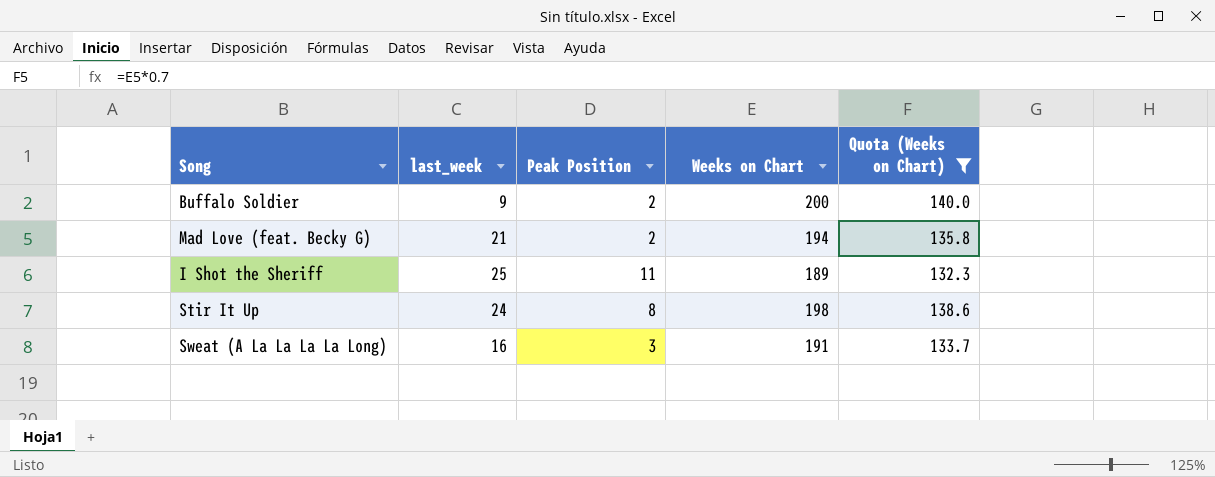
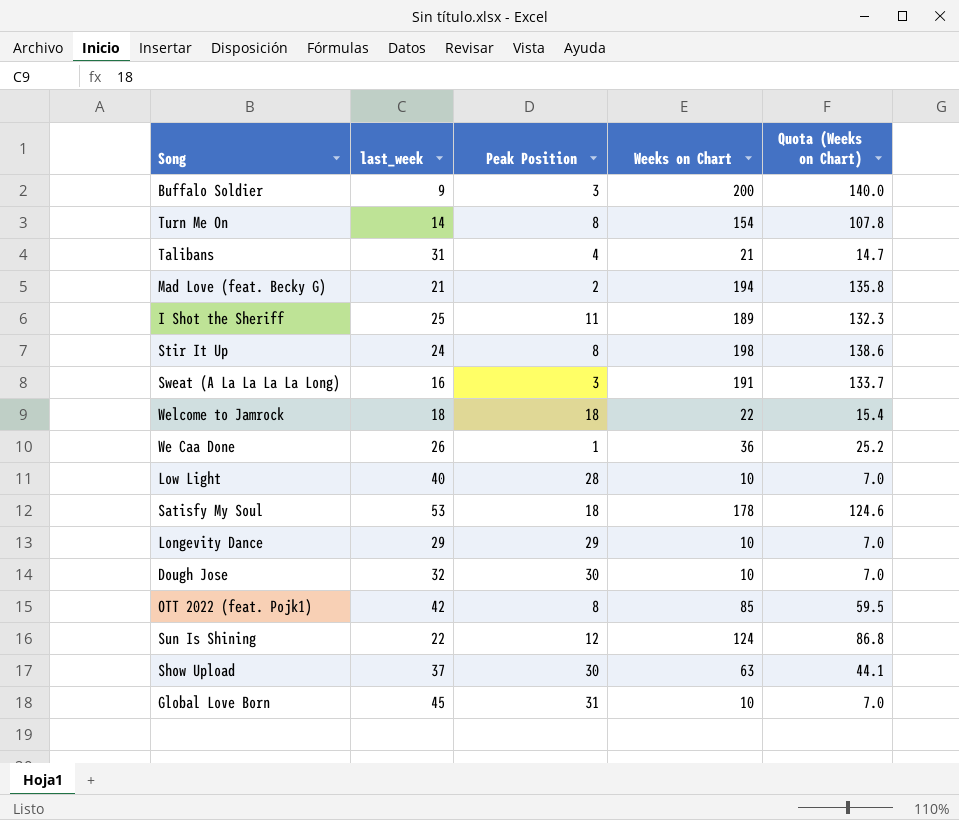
filter: Quota (Weeks on Chart) >= 132.3 -> none
Buffalo Soldier | Peak Position: 2 -> 3

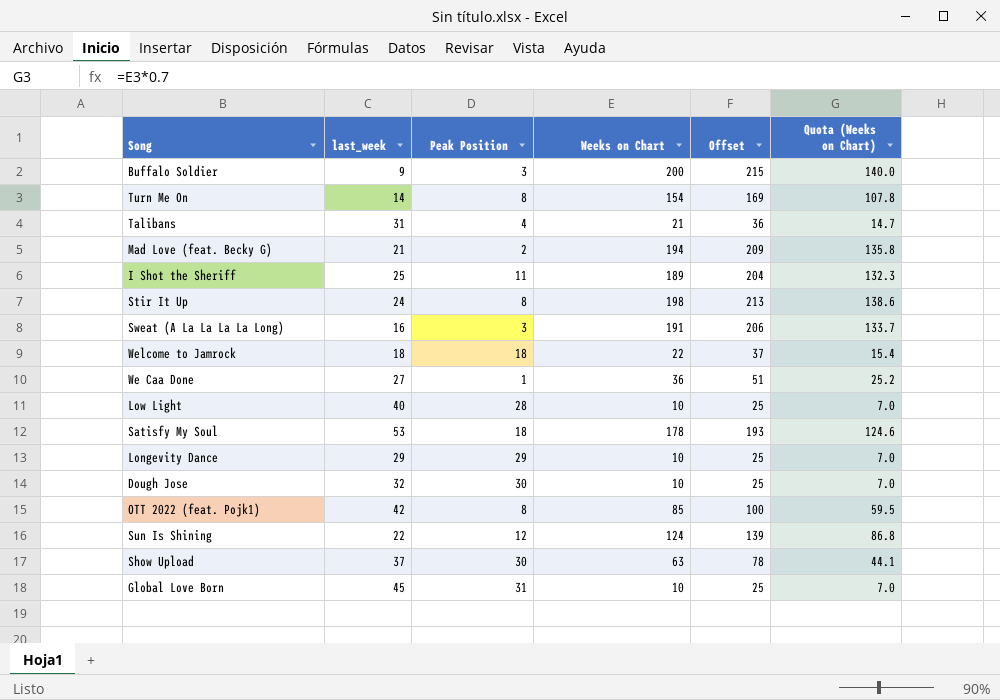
column Offset | formula: none -> [Weeks on Chart] + 15
We Caa Done | last_week: 26 -> 27

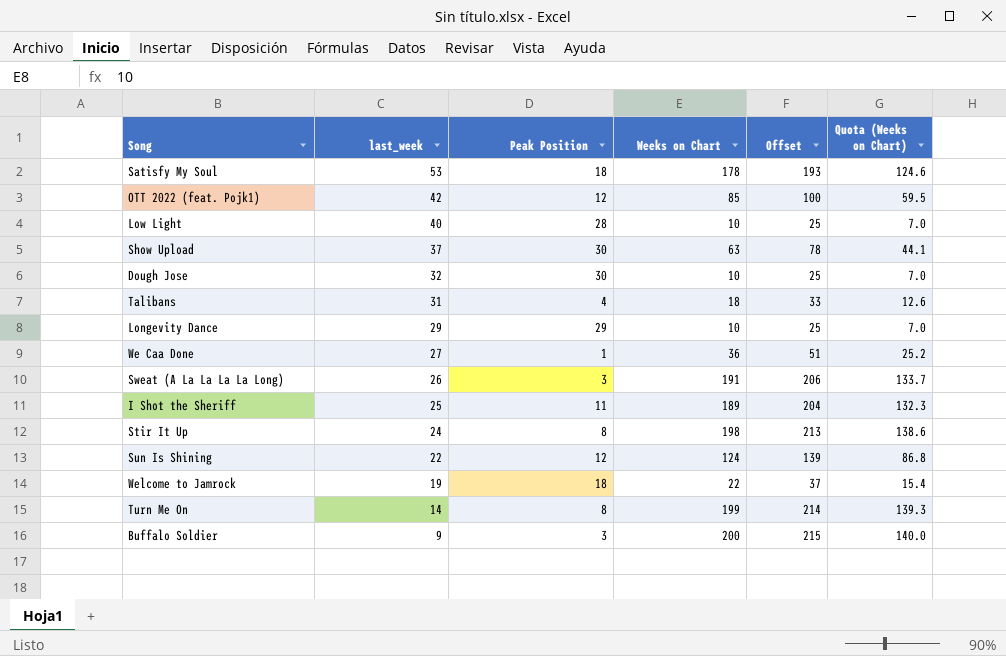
row order: none -> last_week descending
row Mad Love (feat. Becky G): 21 | 2 | 194 | 209 | 135.8 -> none
row Global Love Born: 45 | 31 | 10 | 25 | 7.0 -> none
OTT 2022 (feat. Pojk1) | Peak Position: 8 -> 12
Talibans | Weeks on Chart: 21 -> 18
Talibans | Offset: 36 -> 33
Talibans | Quota (Weeks on Chart): 14.7 -> 12.6
Sweat (A La La La La Long) | last_week: 16 -> 26
Welcome to Jamrock | last_week: 18 -> 19
Turn Me On | Weeks on Chart: 154 -> 199
Turn Me On | Offset: 169 -> 214
Turn Me On | Quota (Weeks on Chart): 107.8 -> 139.3

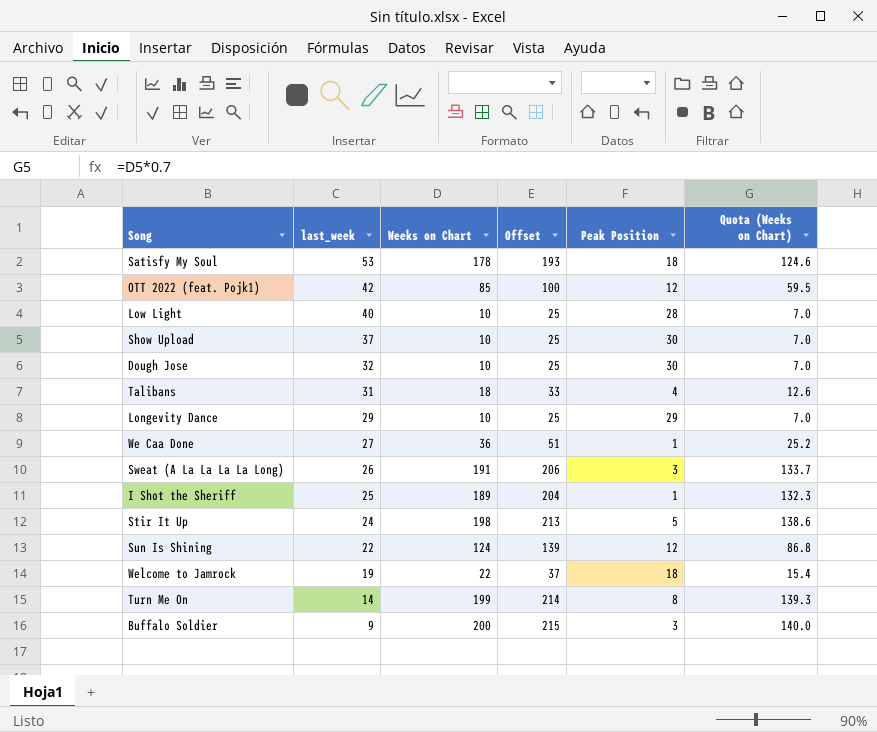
column Peak Position | position: 3 -> 5
Show Upload | Weeks on Chart: 63 -> 10
Show Upload | Offset: 78 -> 25
Show Upload | Quota (Weeks on Chart): 44.1 -> 7.0
I Shot the Sheriff | Peak Position: 11 -> 1
Stir It Up | Peak Position: 8 -> 5

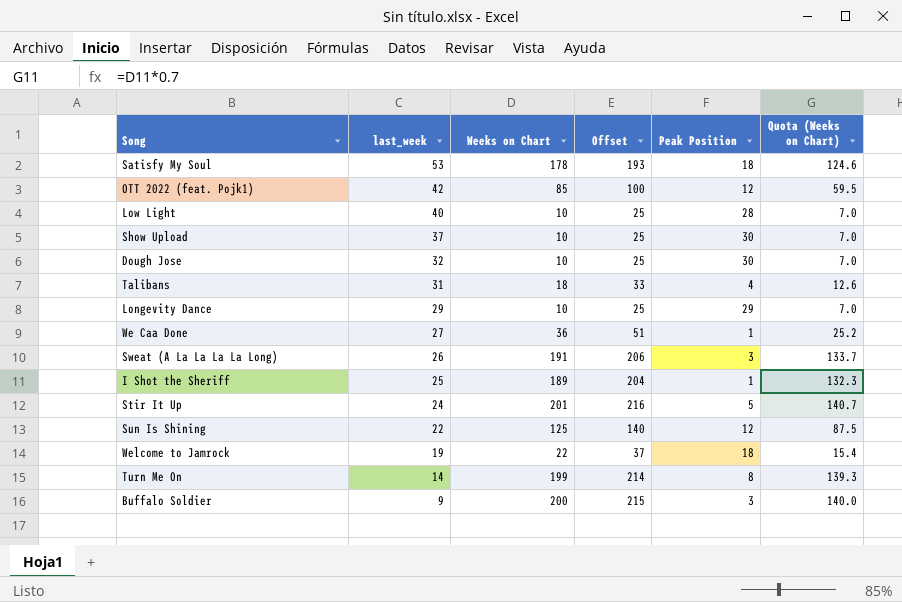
Stir It Up | Weeks on Chart: 198 -> 201
Stir It Up | Offset: 213 -> 216
Stir It Up | Quota (Weeks on Chart): 138.6 -> 140.7
Sun Is Shining | Weeks on Chart: 124 -> 125
Sun Is Shining | Offset: 139 -> 140
Sun Is Shining | Quota (Weeks on Chart): 86.8 -> 87.5

